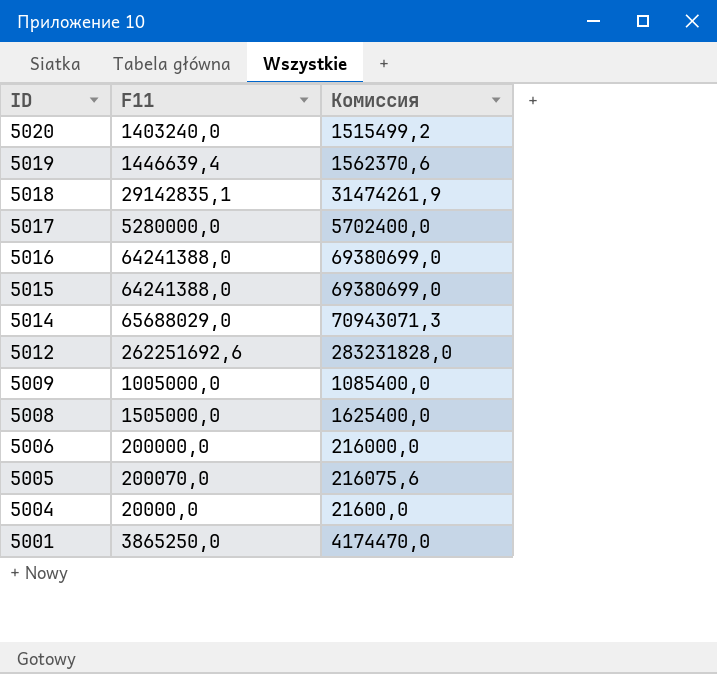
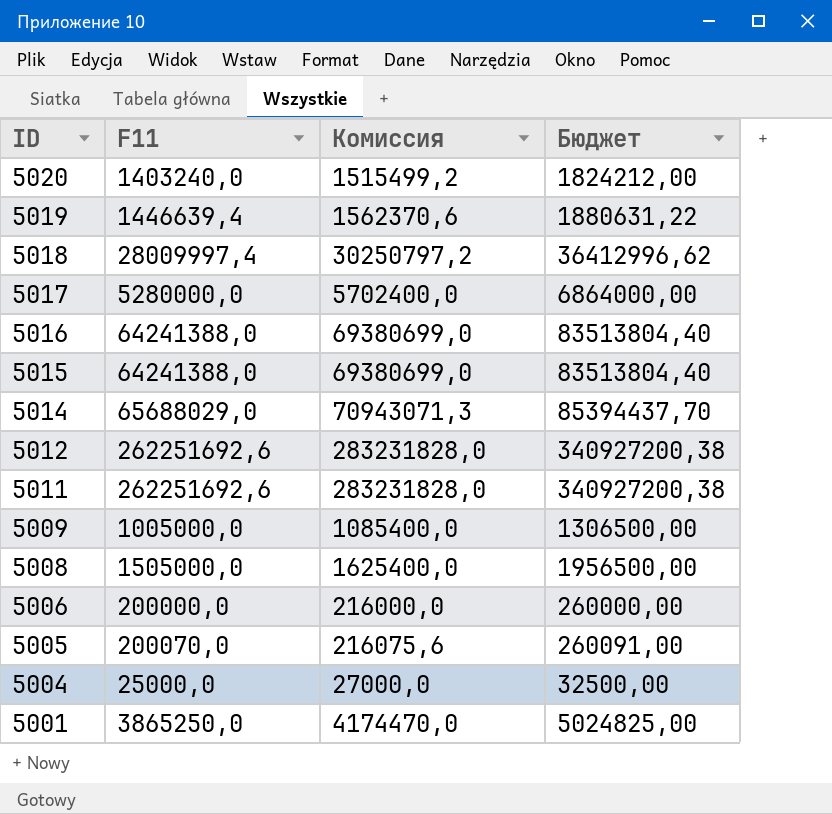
column Бюджет | formula: none -> [F11] * 1,3
5018 | F11: 29142835,1 -> 28009997,4
5018 | Комиссия: 31474261,9 -> 30250797,2
row 5011: none -> 262251692,6 | 283231828,0 | 340927200,38
5004 | F11: 20000,0 -> 25000,0
5004 | Комиссия: 21600,0 -> 27000,0

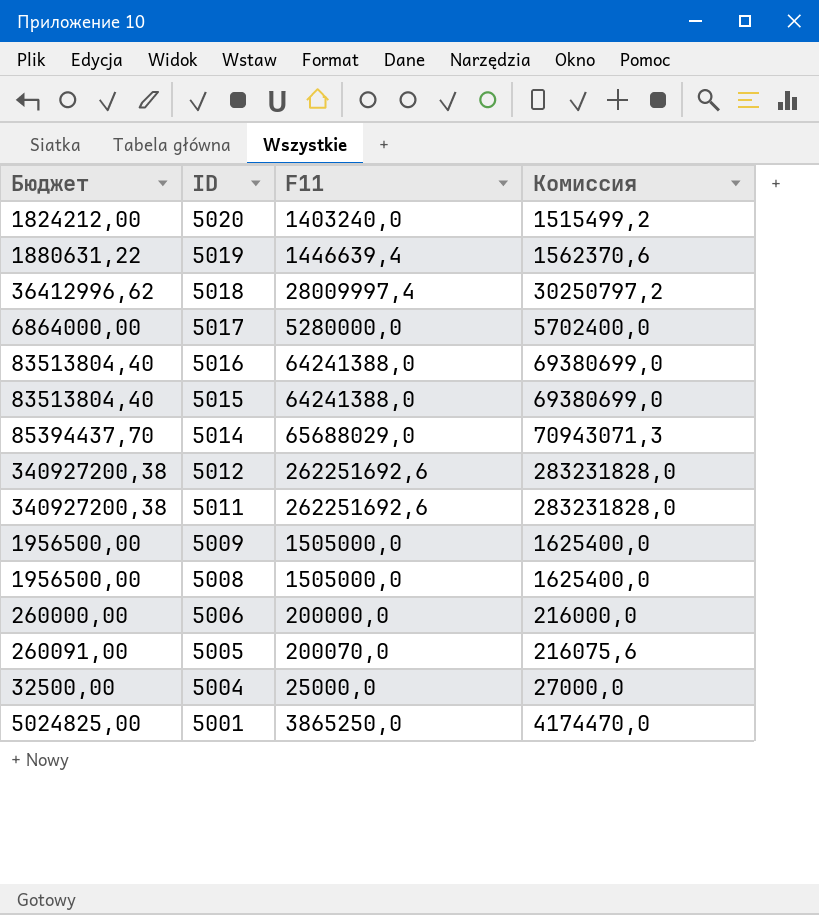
column Бюджет | position: 4 -> 1
5009 | Бюджет: 1306500,00 -> 1956500,00
5009 | F11: 1005000,0 -> 1505000,0
5009 | Комиссия: 1085400,0 -> 1625400,0

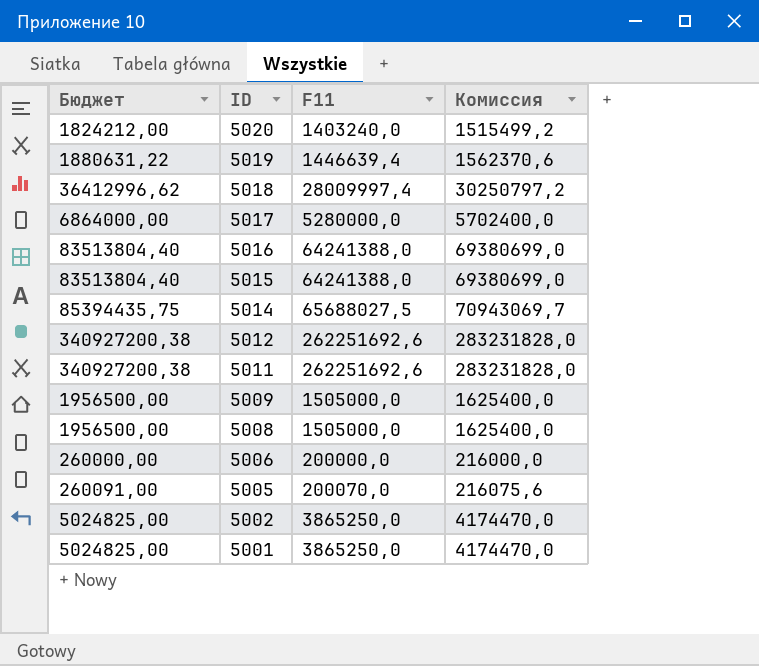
row 5004: 32500,00 | 25000,0 | 27000,0 -> none
5014 | Бюджет: 85394437,70 -> 85394435,75
5014 | F11: 65688029,0 -> 65688027,5
5014 | Комиссия: 70943071,3 -> 70943069,7
row 5002: none -> 5024825,00 | 3865250,0 | 4174470,0

